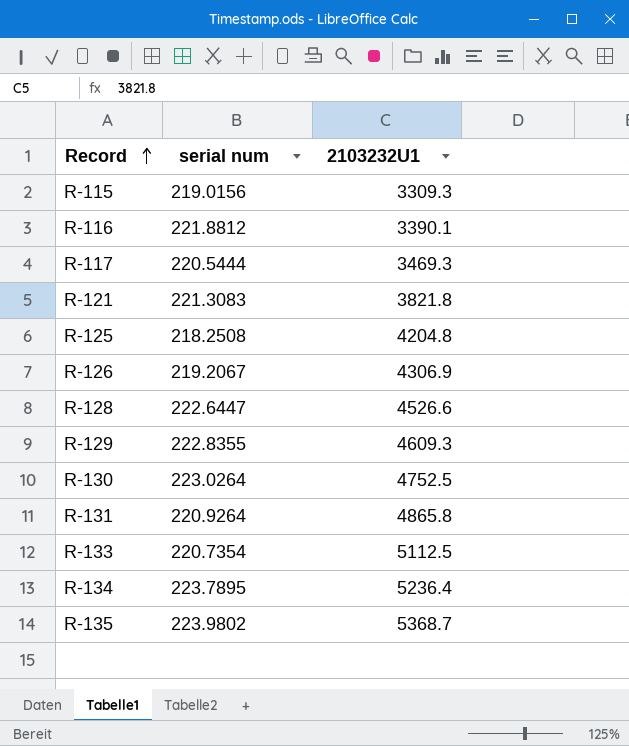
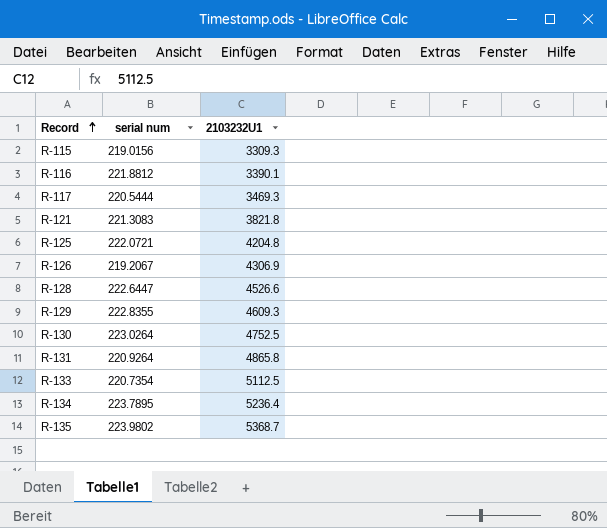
R-125 | serial num: 218.2508 -> 222.0721

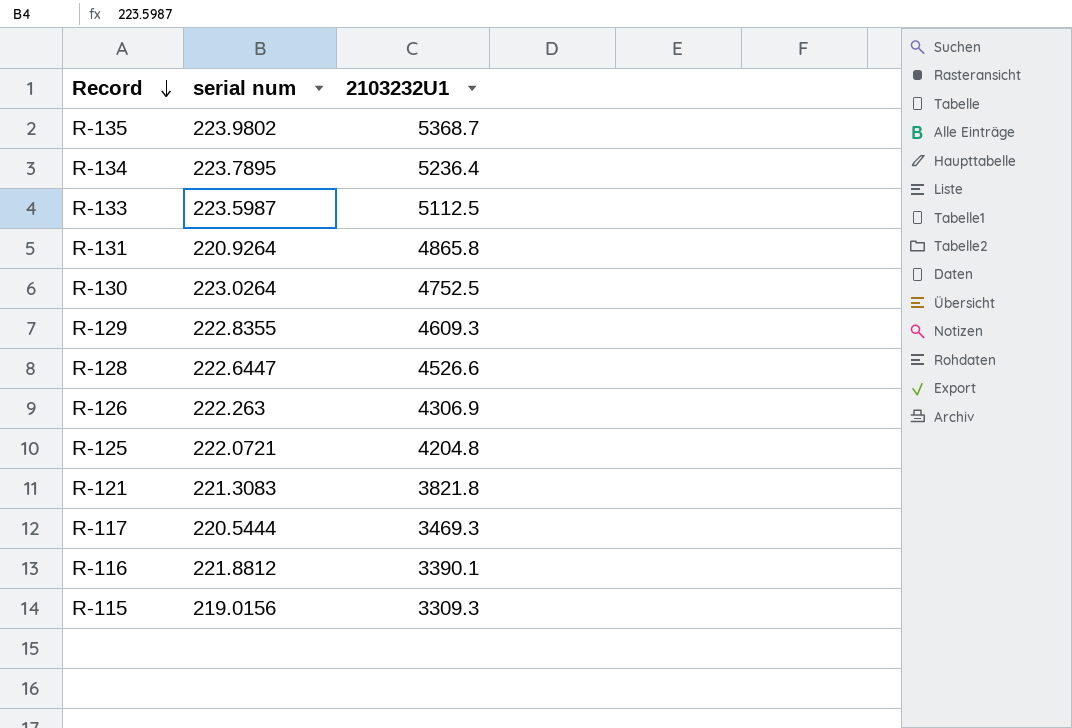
row order: Record ascending -> Record descending
R-133 | serial num: 220.7354 -> 223.5987
R-126 | serial num: 219.2067 -> 222.263

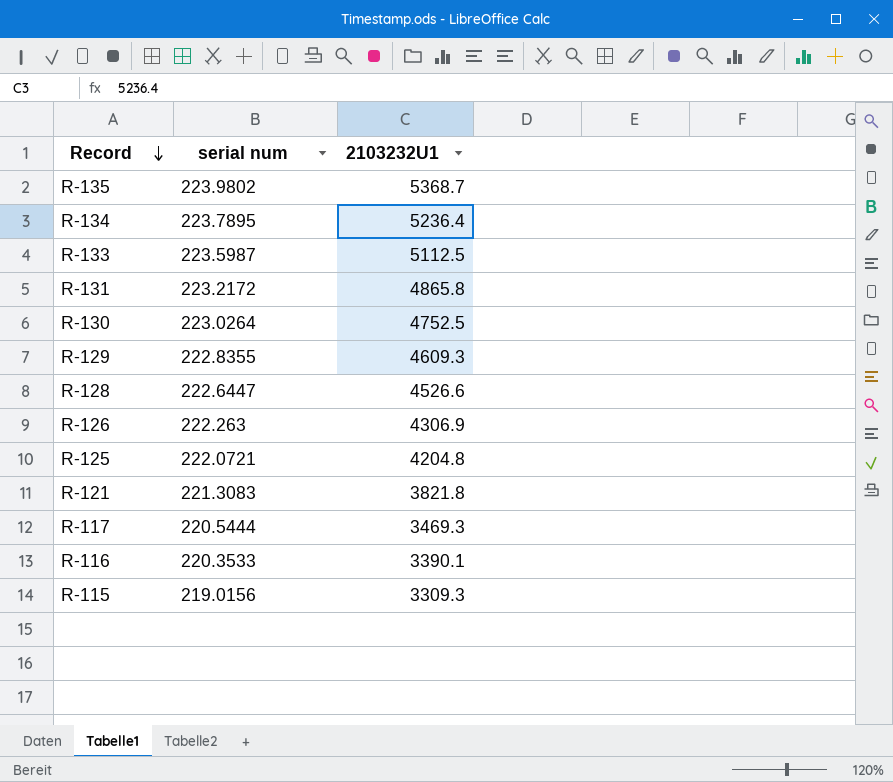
R-131 | serial num: 220.9264 -> 223.2172
R-116 | serial num: 221.8812 -> 220.3533

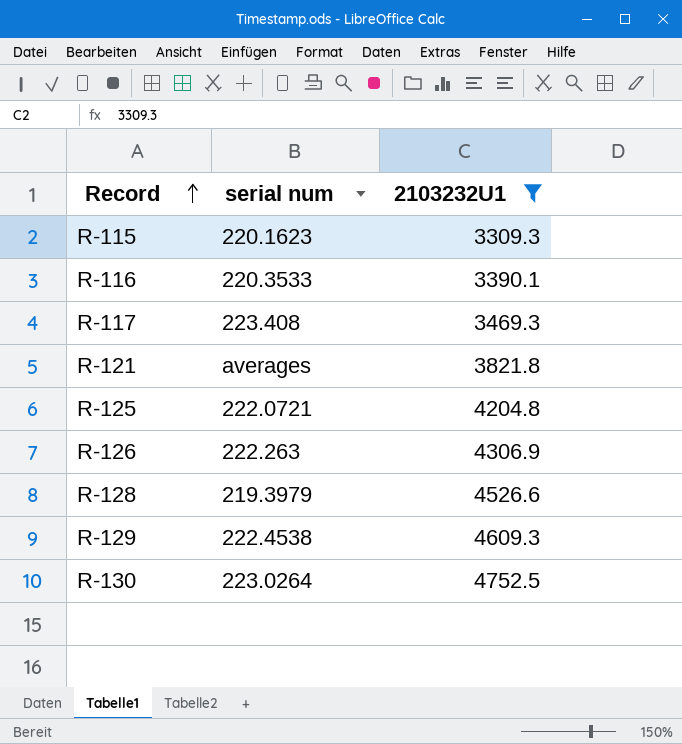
filter: none -> 2103232U1 <= 4752.5
row order: Record descending -> Record ascending
R-115 | serial num: 219.0156 -> 220.1623
R-117 | serial num: 220.5444 -> 223.408
R-121 | serial num: 221.3083 -> averages
R-128 | serial num: 222.6447 -> 219.3979
R-129 | serial num: 222.8355 -> 222.4538

